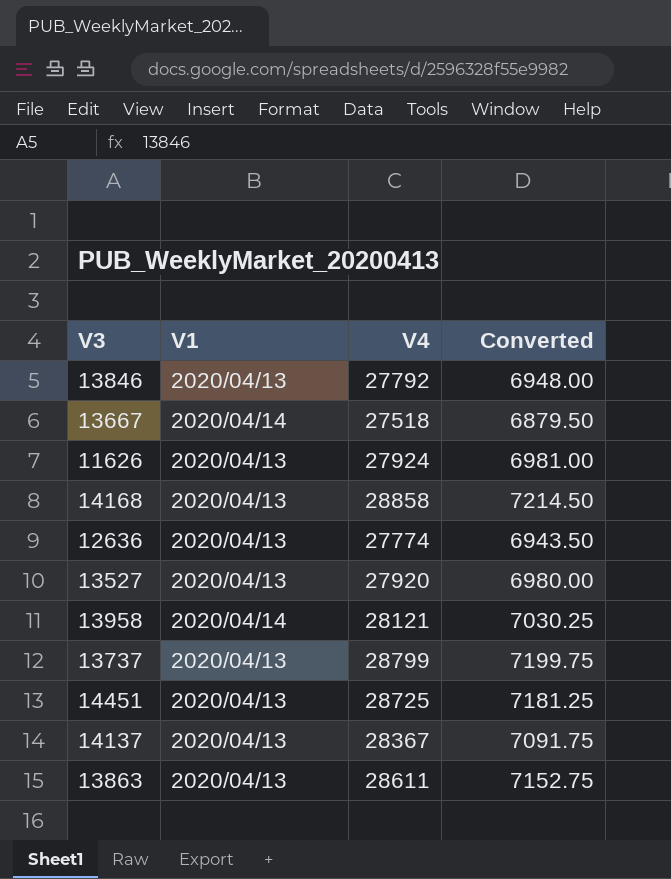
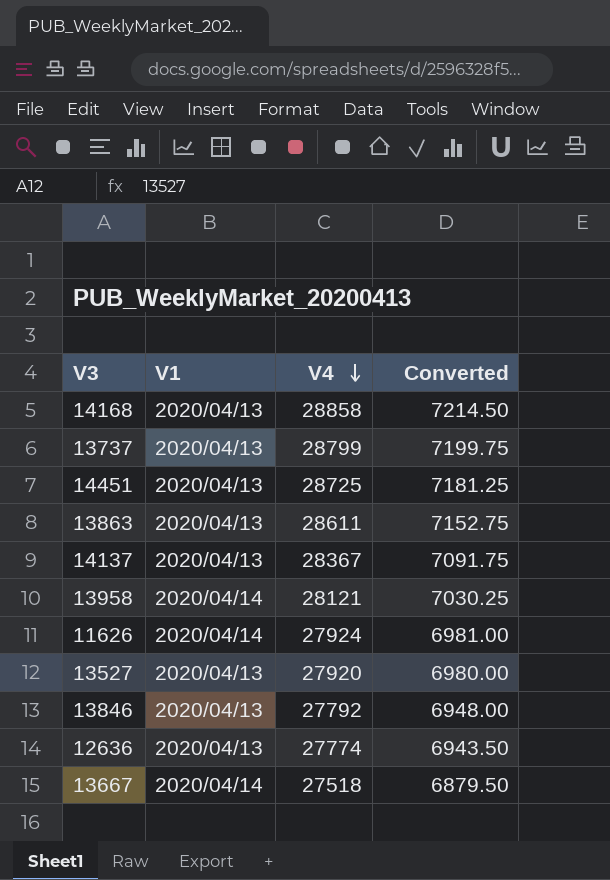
row order: none -> V4 descending
11626 | V1: 2020/04/13 -> 2020/04/14

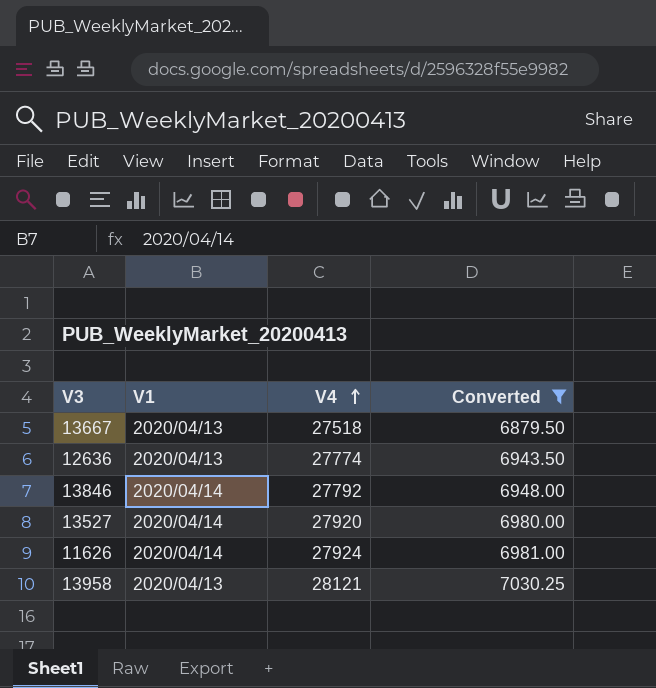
filter: none -> Converted <= 7030.25
row order: V4 descending -> V4 ascending
13667 | V1: 2020/04/14 -> 2020/04/13
13846 | V1: 2020/04/13 -> 2020/04/14
13527 | V1: 2020/04/13 -> 2020/04/14
13958 | V1: 2020/04/14 -> 2020/04/13

